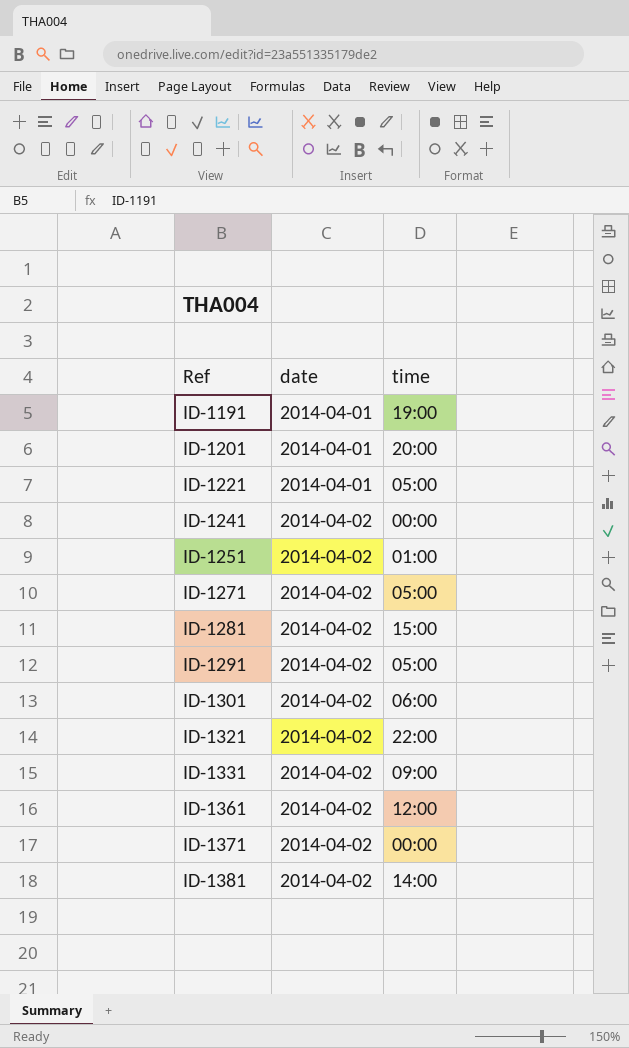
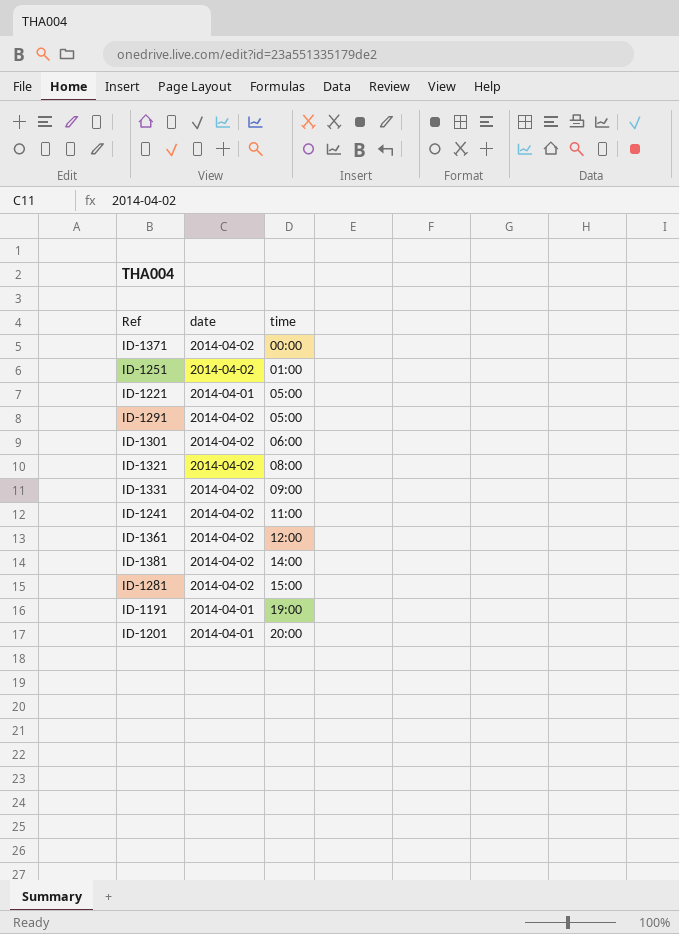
row order: Ref ascending -> time ascending
row ID-1271: 2014-04-02 | 05:00 -> none
ID-1321 | time: 22:00 -> 08:00
ID-1241 | time: 00:00 -> 11:00

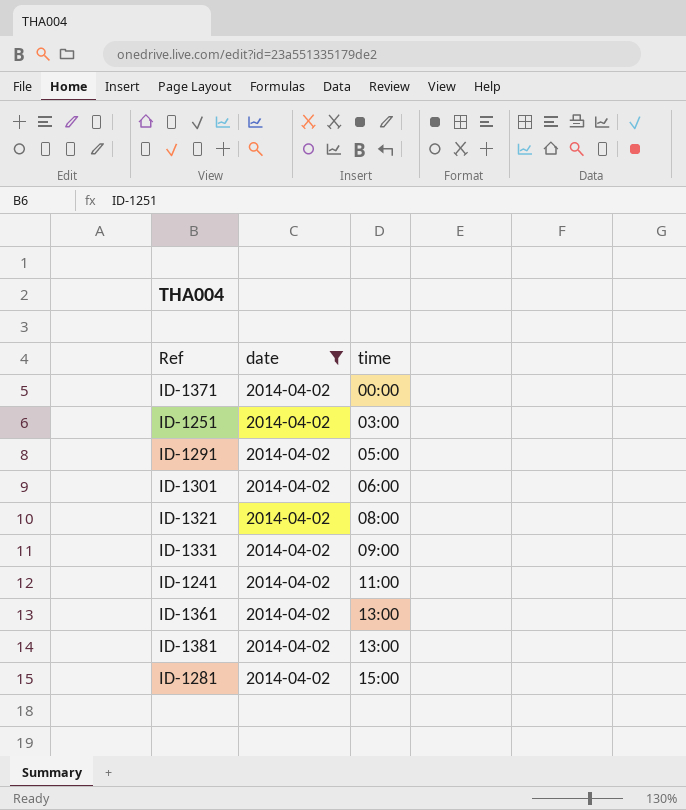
filter: none -> date = 2014-04-02
ID-1251 | time: 01:00 -> 03:00
ID-1361 | time: 12:00 -> 13:00
ID-1381 | time: 14:00 -> 13:00

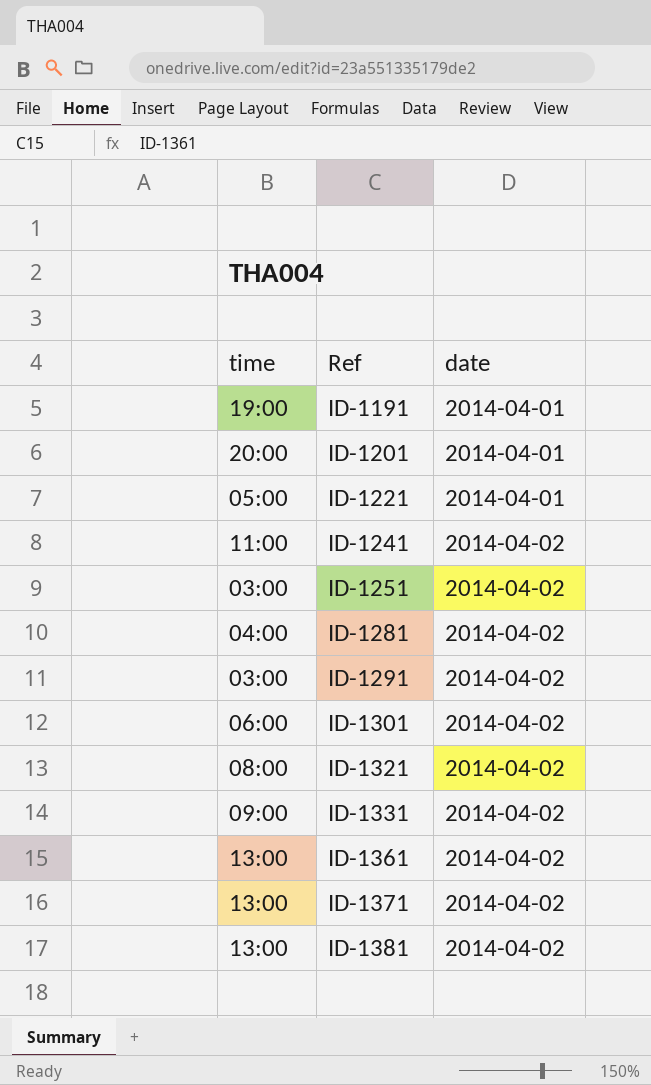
filter: date = 2014-04-02 -> none
row order: time ascending -> Ref ascending
column time | position: 3 -> 1
ID-1281 | time: 15:00 -> 04:00
ID-1291 | time: 05:00 -> 03:00
ID-1371 | time: 00:00 -> 13:00

